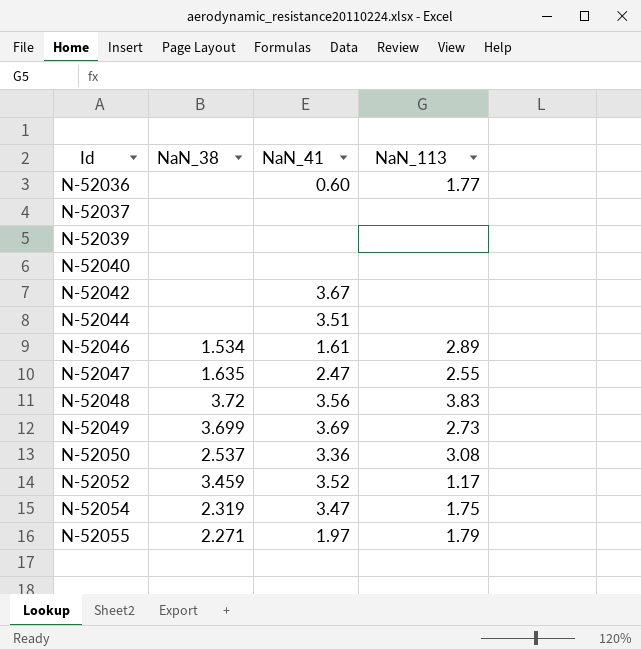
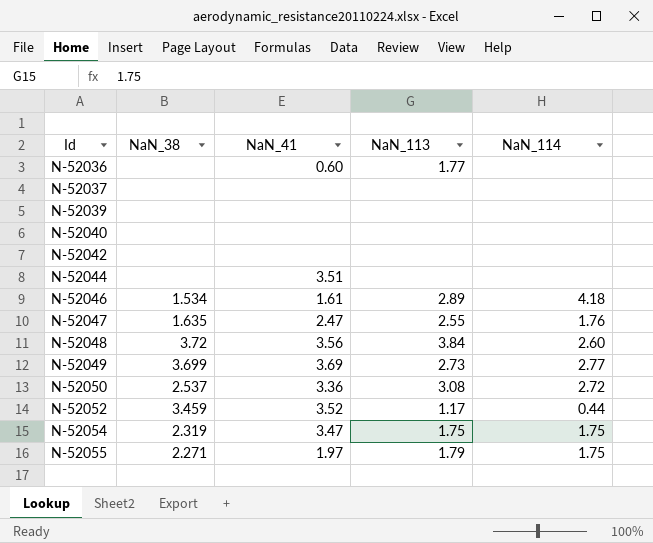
column NaN_114 | position: none -> 5
N-52042 | NaN_41: 3.67 -> none
N-52048 | NaN_113: 3.83 -> 3.84

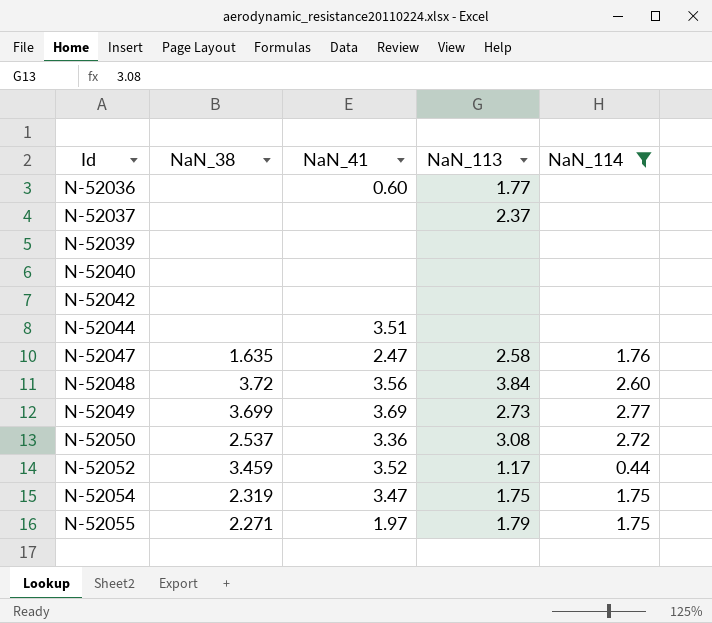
filter: none -> NaN_114 != 4.18
N-52037 | NaN_113: none -> 2.37
N-52047 | NaN_113: 2.55 -> 2.58

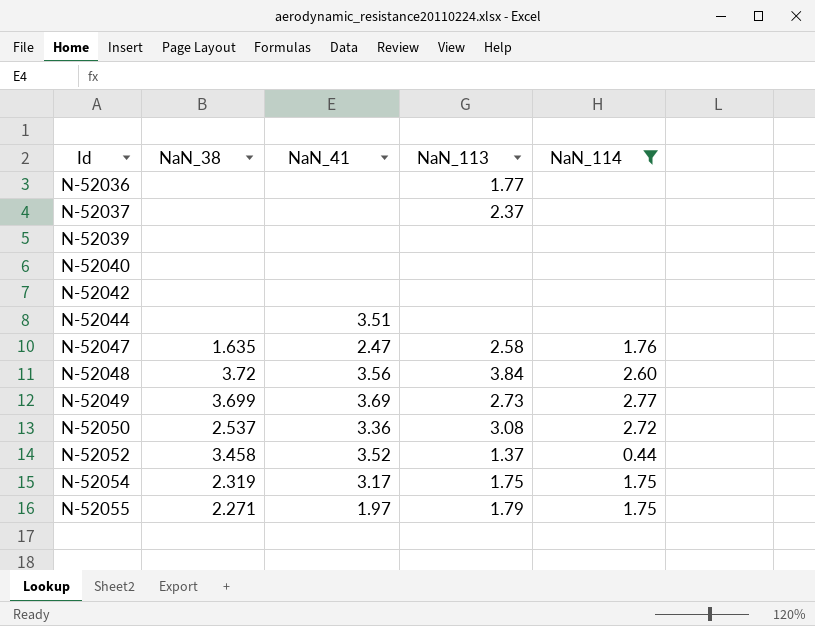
N-52036 | NaN_41: 0.60 -> none
N-52052 | NaN_38: 3.459 -> 3.458
N-52052 | NaN_113: 1.17 -> 1.37
N-52054 | NaN_41: 3.47 -> 3.17

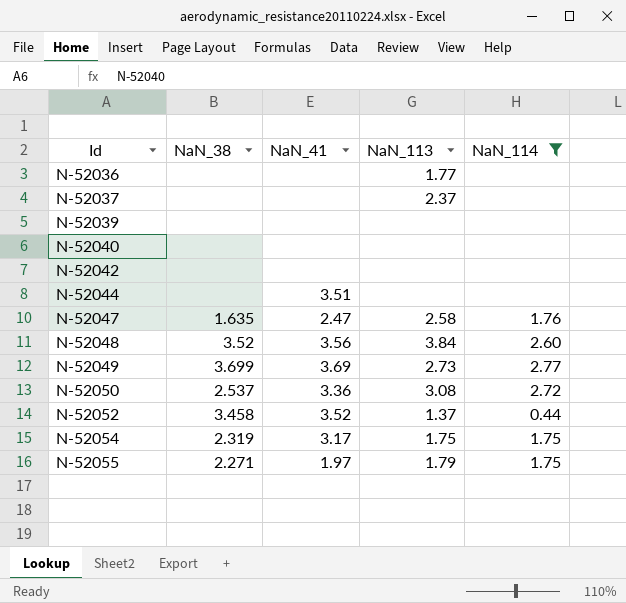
N-52048 | NaN_38: 3.72 -> 3.52

